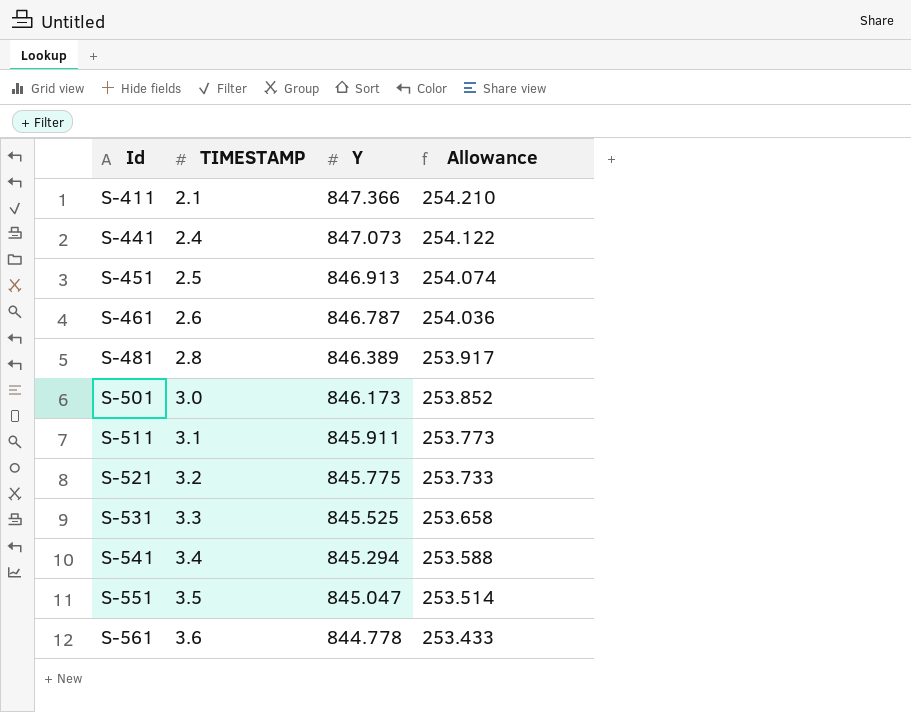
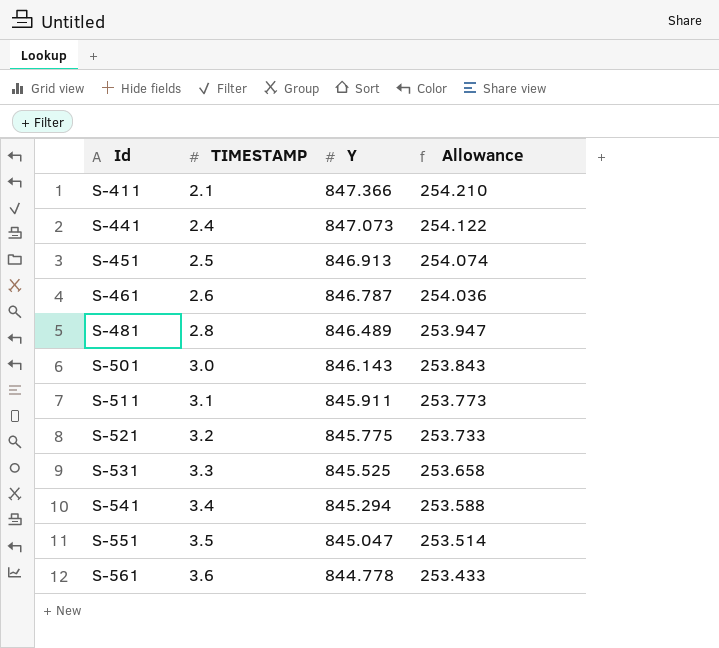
S-481 | Y: 846.389 -> 846.489
S-481 | Allowance: 253.917 -> 253.947
S-501 | Y: 846.173 -> 846.143
S-501 | Allowance: 253.852 -> 253.843

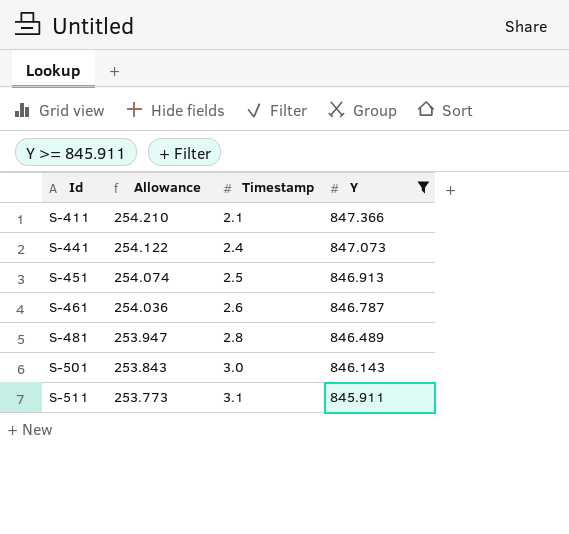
filter: none -> Y >= 845.911
column Allowance | position: 4 -> 2
column name: TIMESTAMP -> Timestamp

